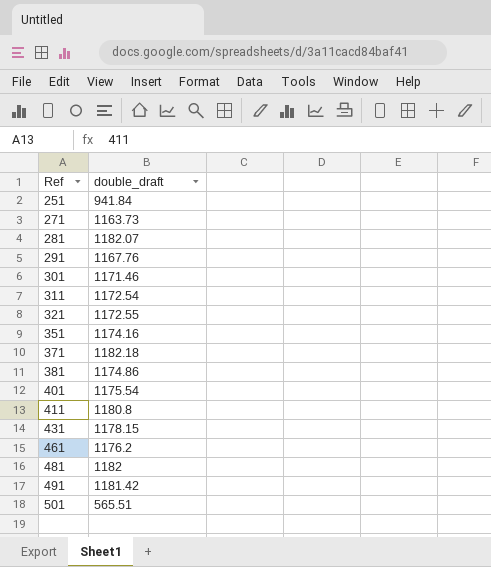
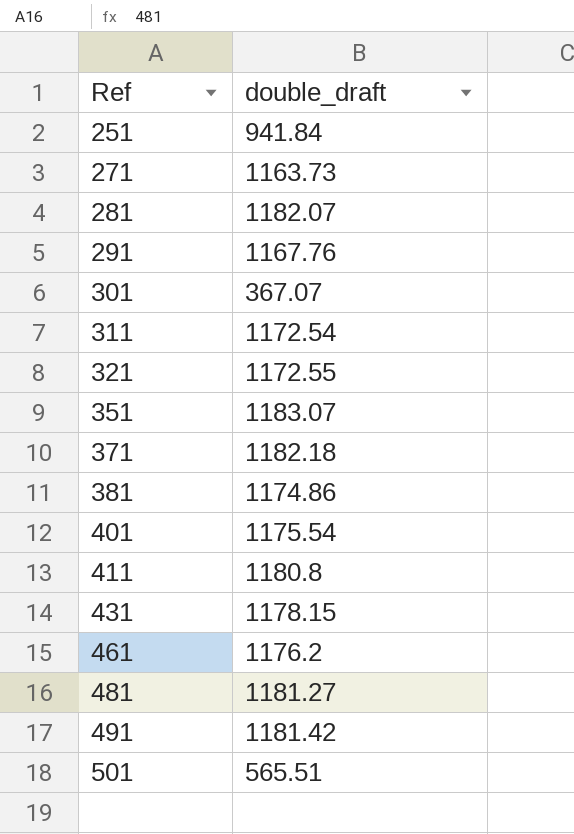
301 | double_draft: 1171.46 -> 367.07
351 | double_draft: 1174.16 -> 1183.07
481 | double_draft: 1182 -> 1181.27

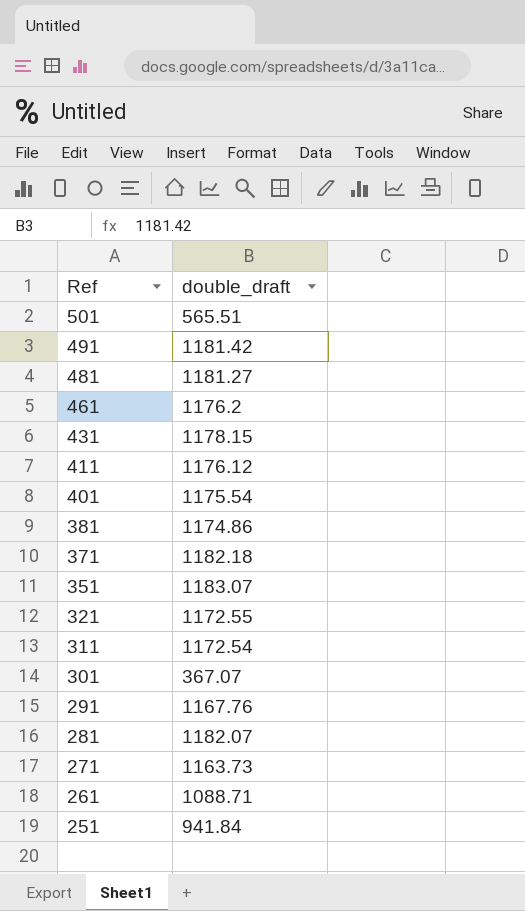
row order: Ref ascending -> Ref descending
411 | double_draft: 1180.8 -> 1176.12
row 261: none -> 1088.71

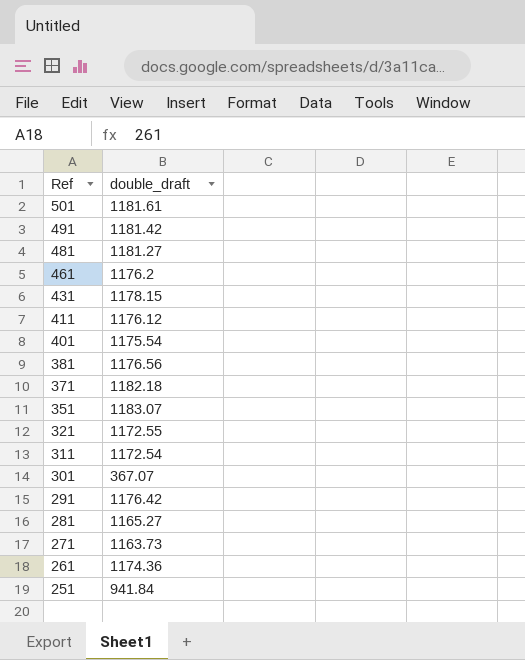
501 | double_draft: 565.51 -> 1181.61
381 | double_draft: 1174.86 -> 1176.56
291 | double_draft: 1167.76 -> 1176.42
281 | double_draft: 1182.07 -> 1165.27
261 | double_draft: 1088.71 -> 1174.36

